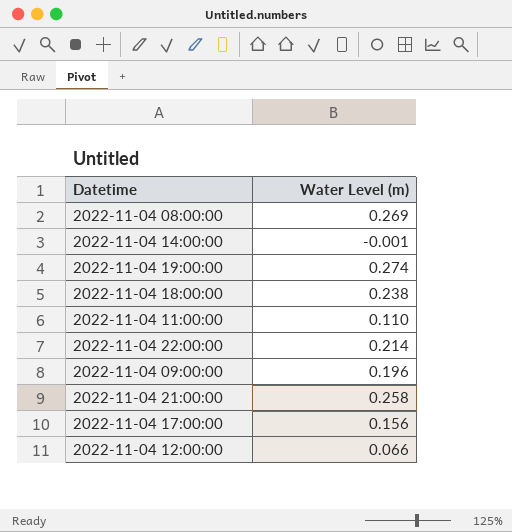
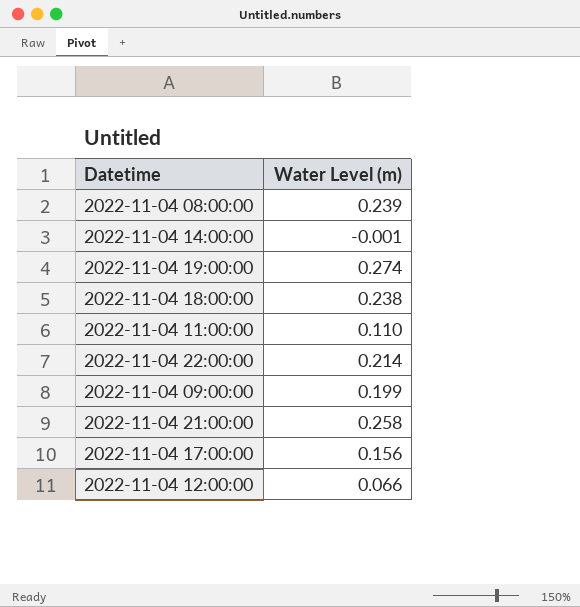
2022-11-04 08:00:00 | Water Level (m): 0.269 -> 0.239
2022-11-04 09:00:00 | Water Level (m): 0.196 -> 0.199

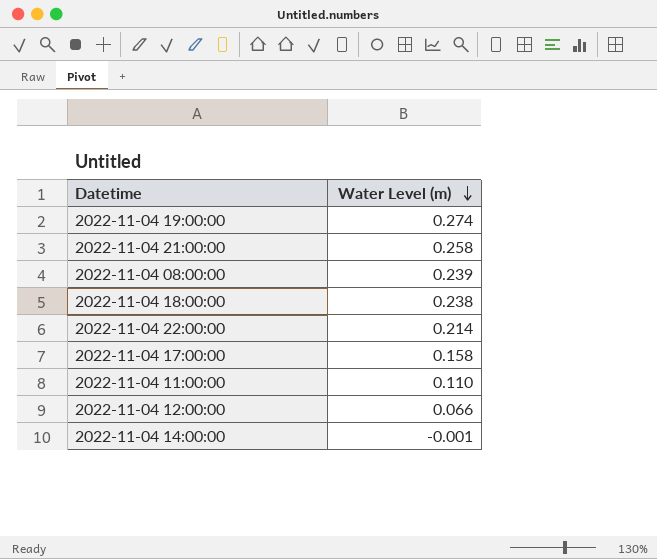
row order: none -> Water Level (m) descending
row 2022-11-04 09:00:00: 0.199 -> none
2022-11-04 17:00:00 | Water Level (m): 0.156 -> 0.158

